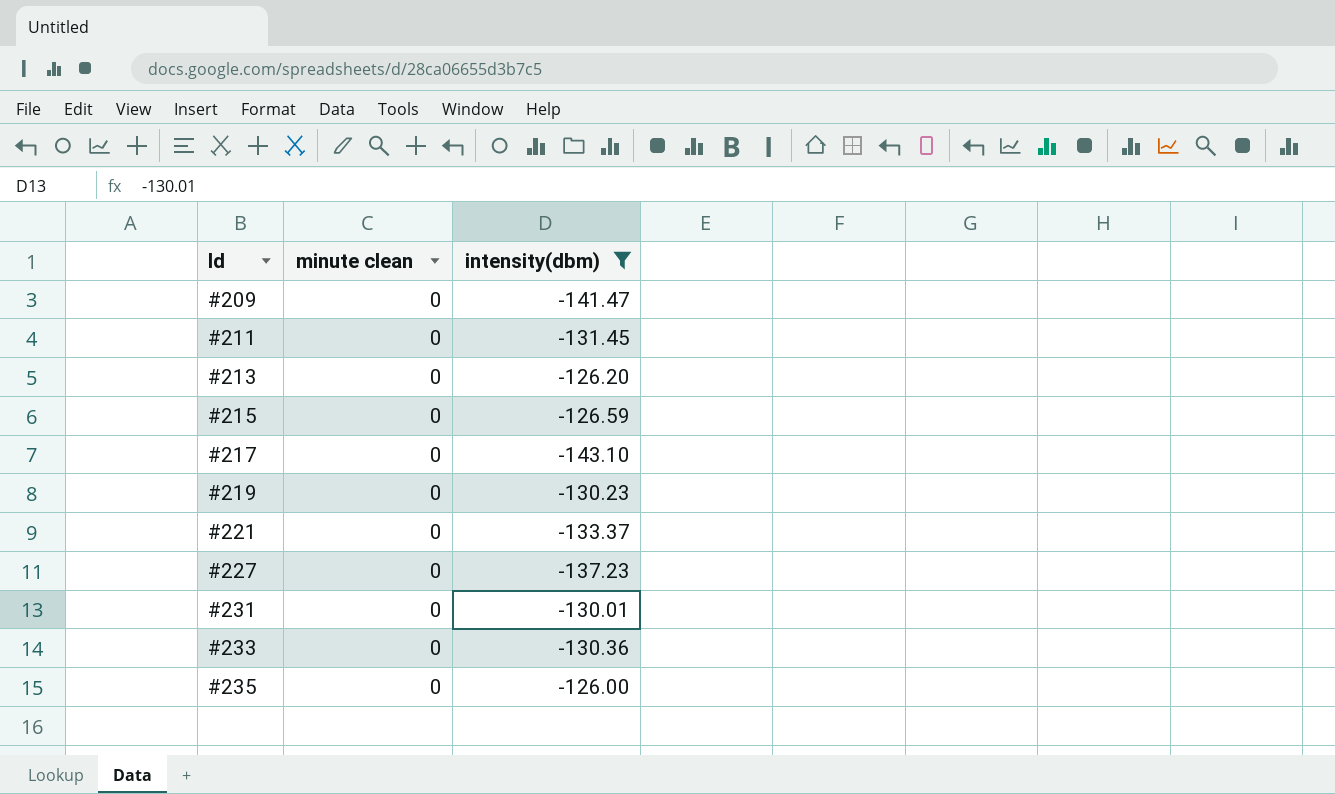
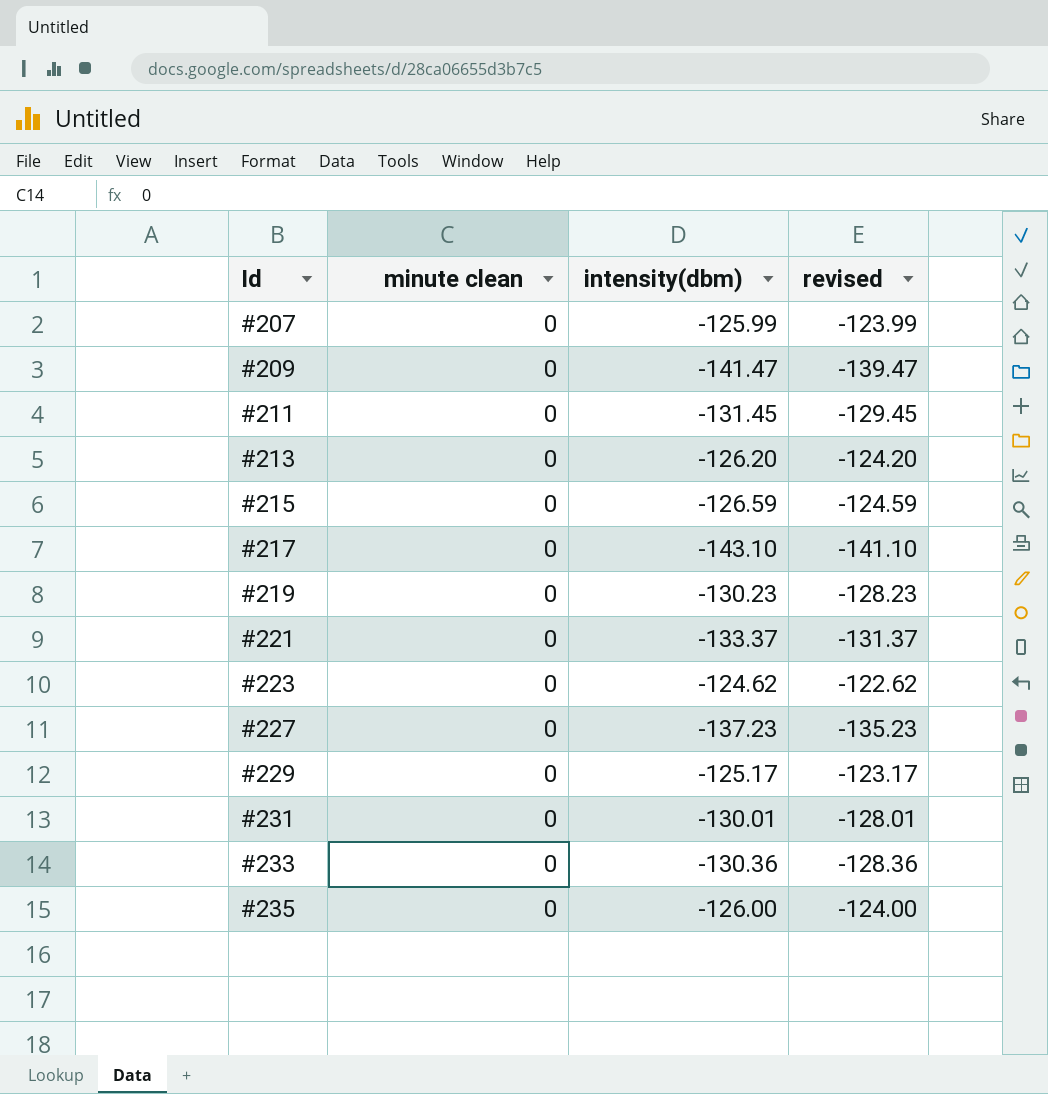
filter: intensity(dbm) <= -126.00 -> none
column revised | formula: none -> [intensity(dbm)] + 2

